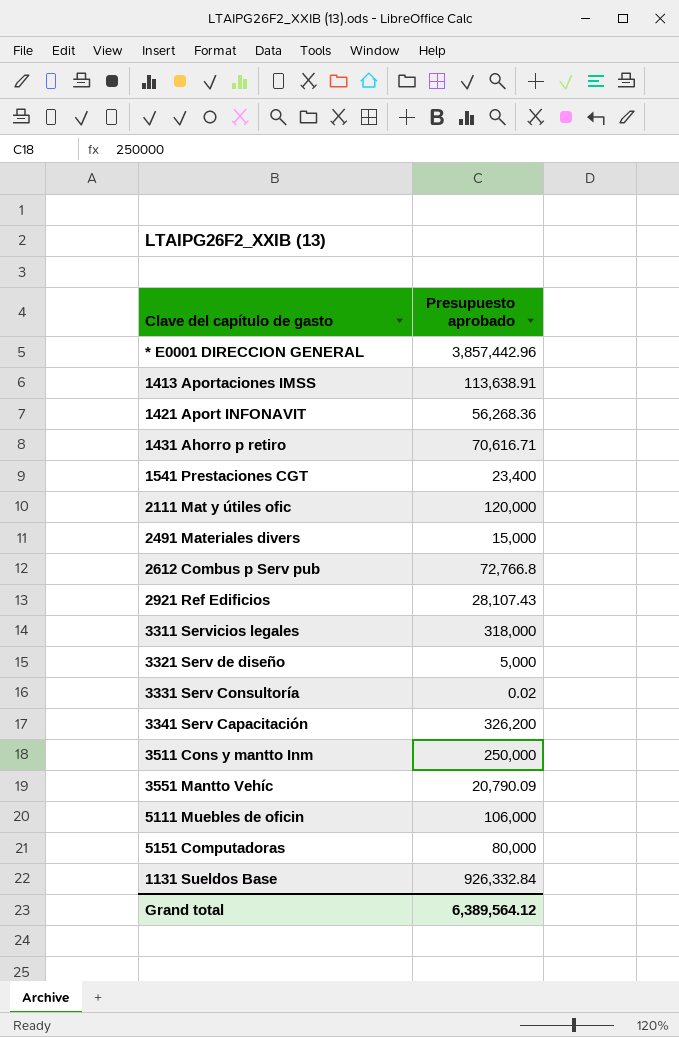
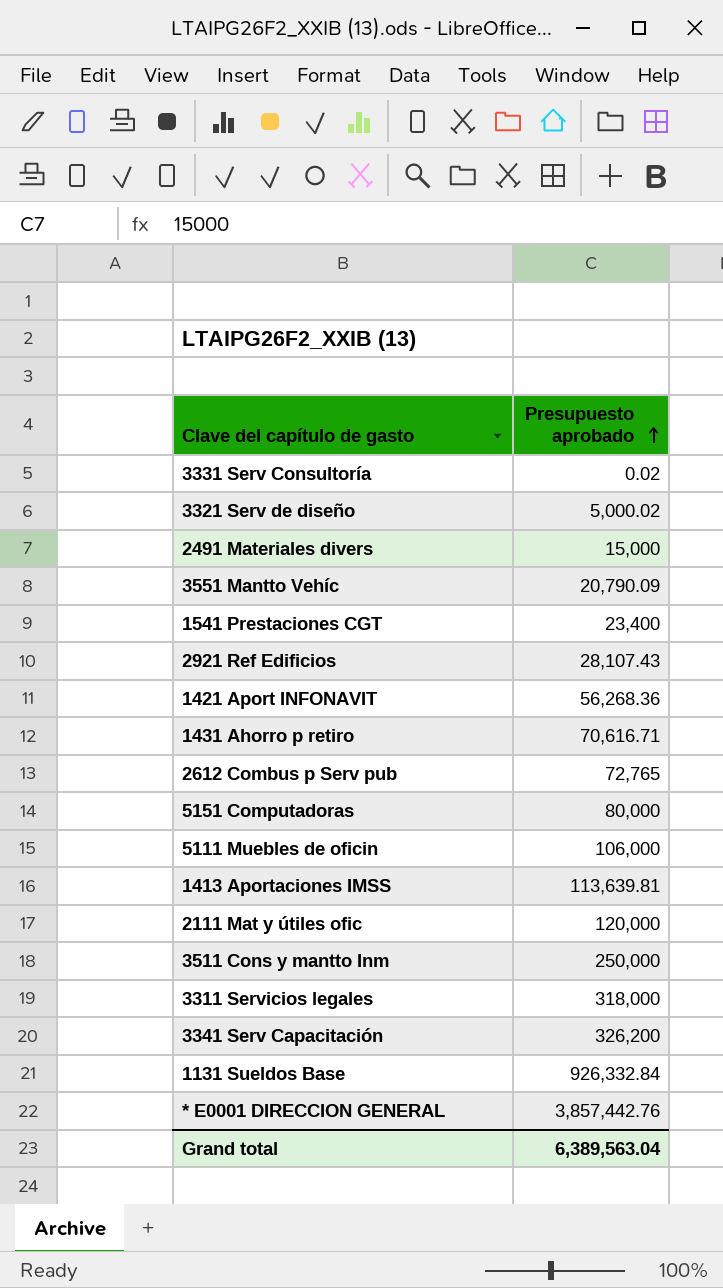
row order: none -> Presupuesto aprobado ascending
3321 Serv de diseño | Presupuesto aprobado: 5,000 -> 5,000.02
2612 Combus p Serv pub | Presupuesto aprobado: 72,766.8 -> 72,765
1413 Aportaciones IMSS | Presupuesto aprobado: 113,638.91 -> 113,639.81
* E0001 DIRECCION GENERAL | Presupuesto aprobado: 3,857,442.96 -> 3,857,442.76
Grand total | Presupuesto aprobado: 6,389,564.12 -> 6,389,563.04

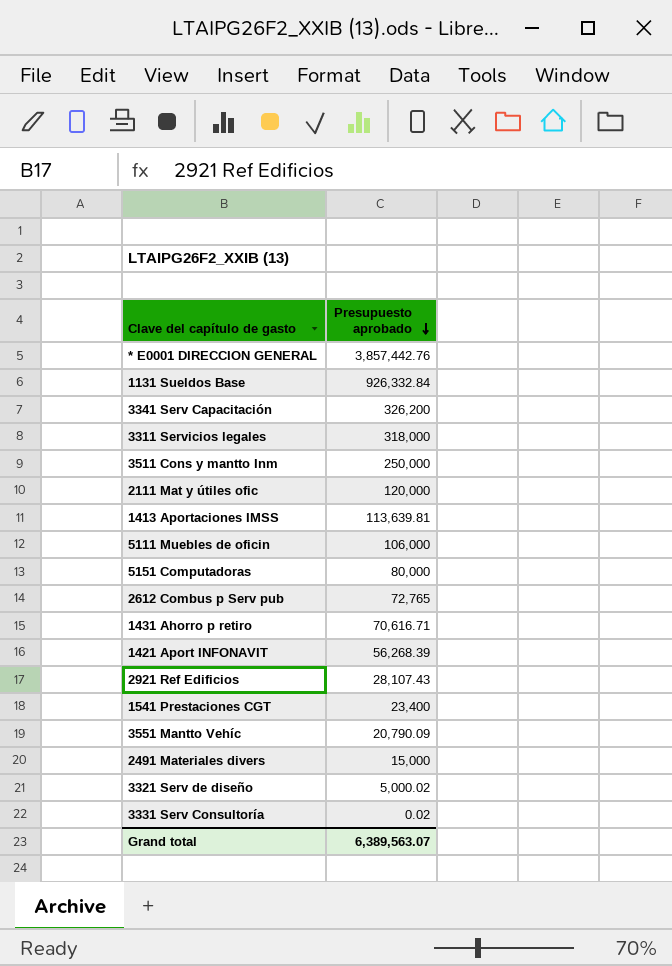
row order: Presupuesto aprobado ascending -> Presupuesto aprobado descending
1421 Aport INFONAVIT | Presupuesto aprobado: 56,268.36 -> 56,268.39
Grand total | Presupuesto aprobado: 6,389,563.04 -> 6,389,563.07

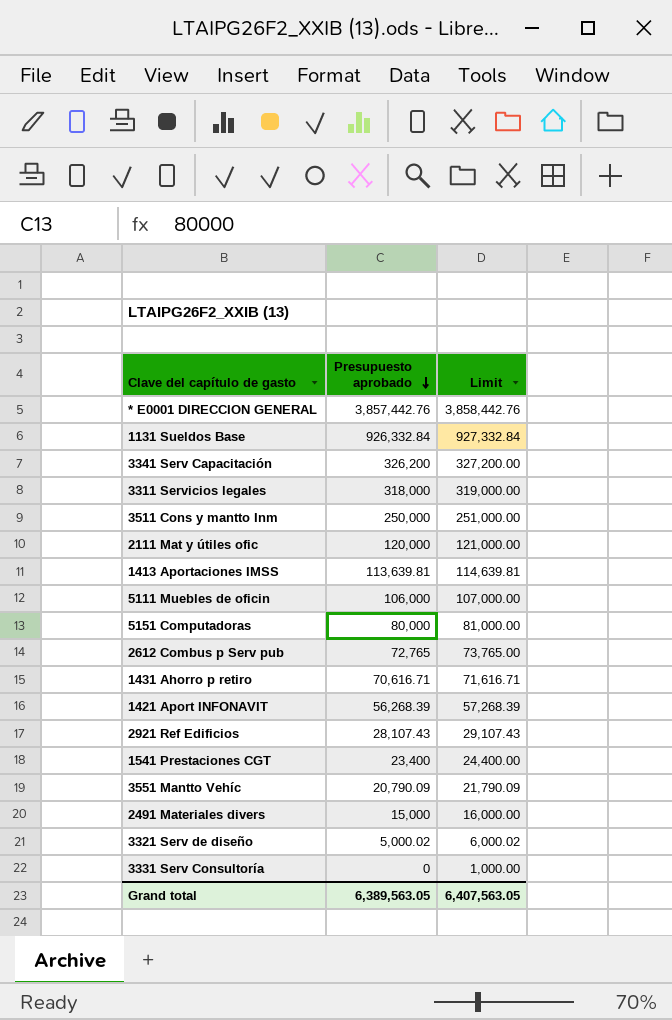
column Limit | formula: none -> [Presupuesto aprobado] + 1000
3331 Serv Consultoría | Presupuesto aprobado: 0.02 -> 0
Grand total | Presupuesto aprobado: 6,389,563.07 -> 6,389,563.05

